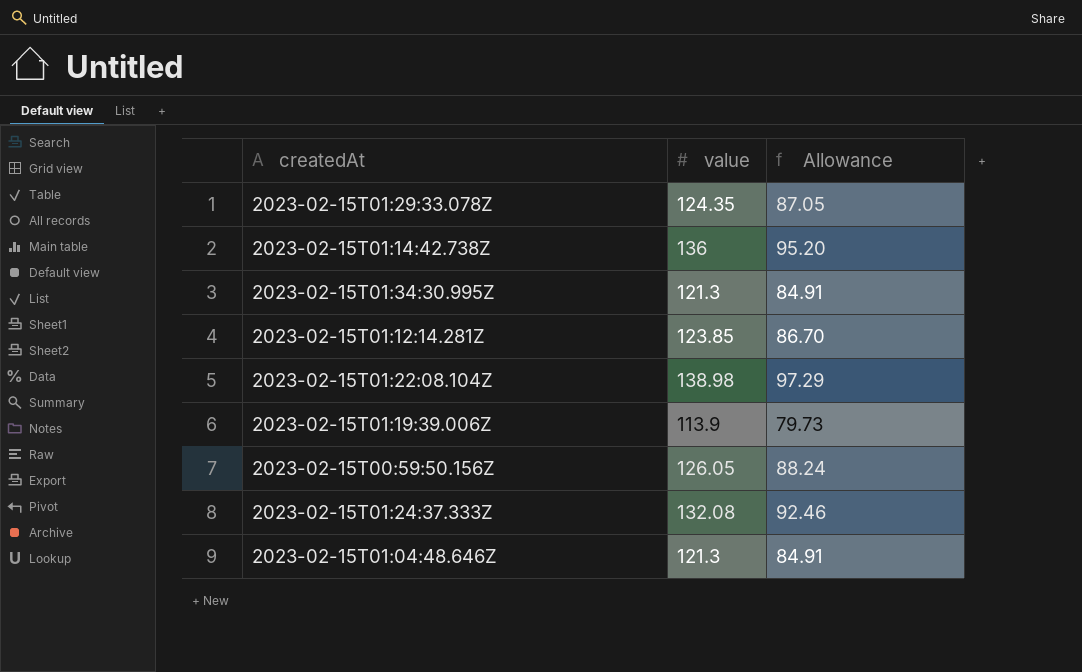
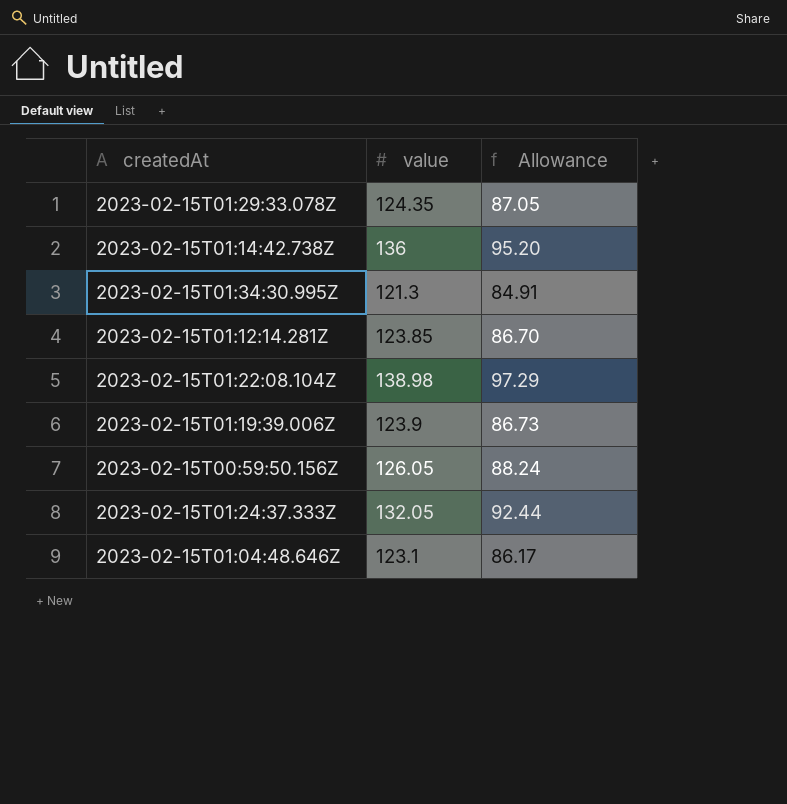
2023-02-15T01:19:39.006Z | value: 113.9 -> 123.9
2023-02-15T01:19:39.006Z | Allowance: 79.73 -> 86.73
2023-02-15T01:24:37.333Z | value: 132.08 -> 132.05
2023-02-15T01:24:37.333Z | Allowance: 92.46 -> 92.44
2023-02-15T01:04:48.646Z | value: 121.3 -> 123.1
2023-02-15T01:04:48.646Z | Allowance: 84.91 -> 86.17

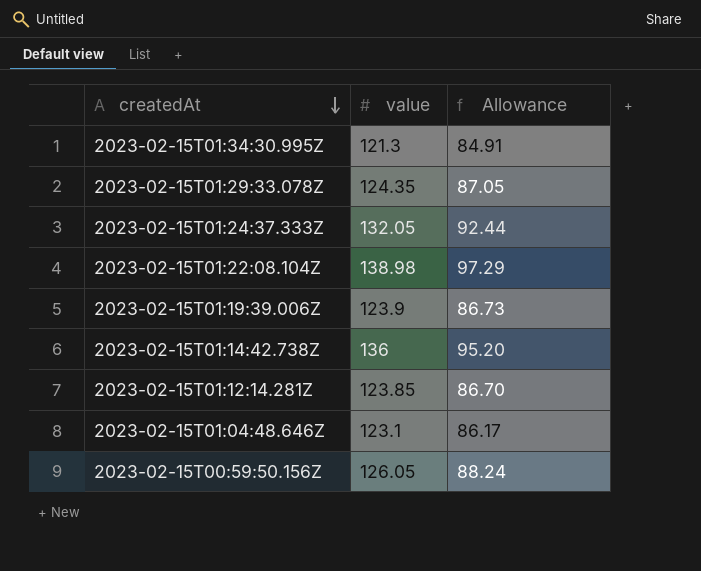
row order: none -> createdAt descending

